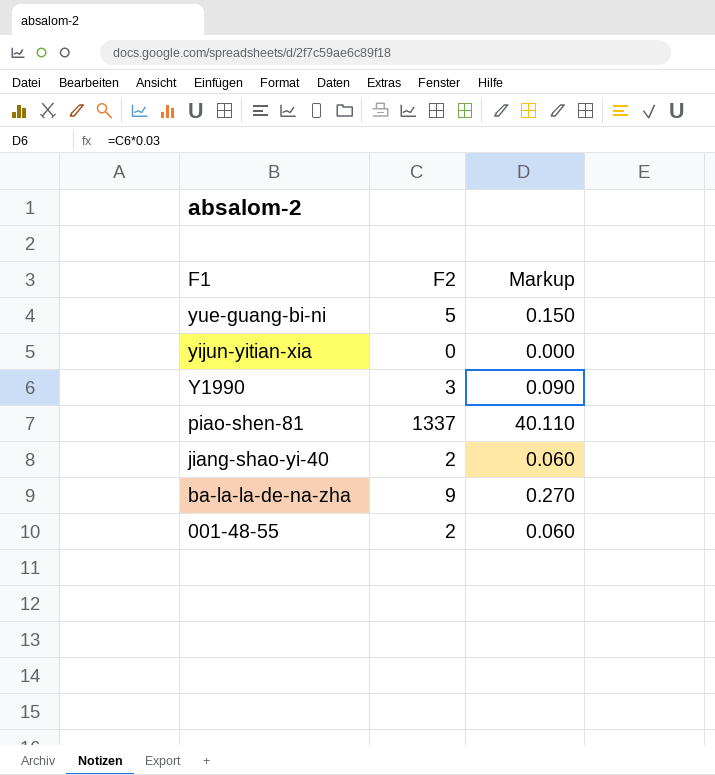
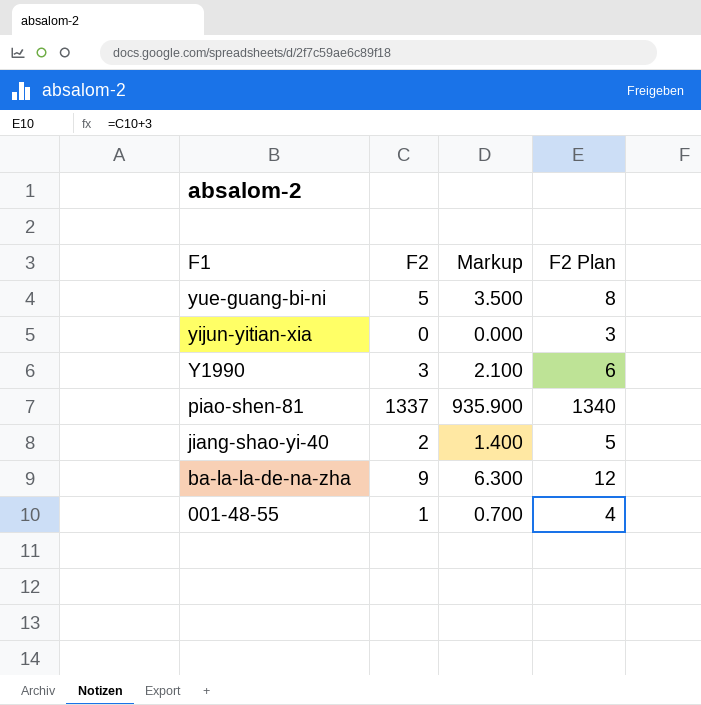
column Markup | formula: [F2] * 0.03 -> [F2] * 0.7
column F2 Plan | formula: none -> [F2] + 3
001-48-55 | F2: 2 -> 1

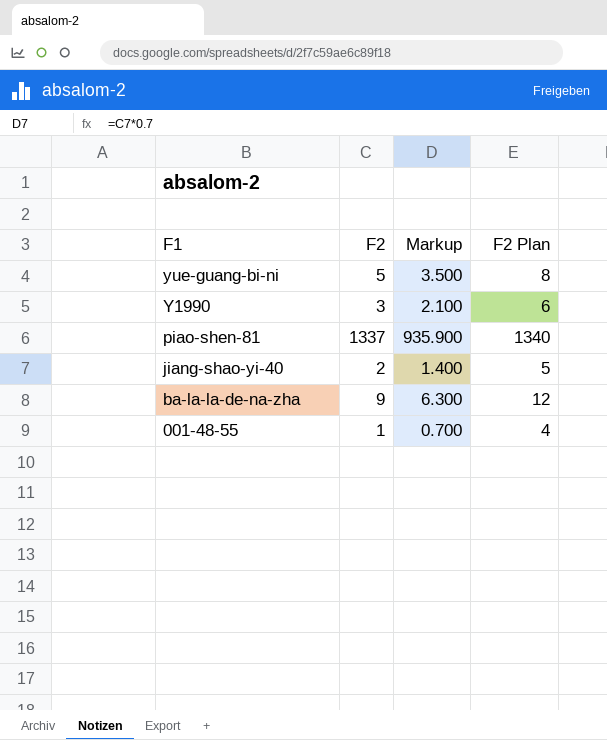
row yijun-yitian-xia: 0 | 0.000 | 3 -> none

